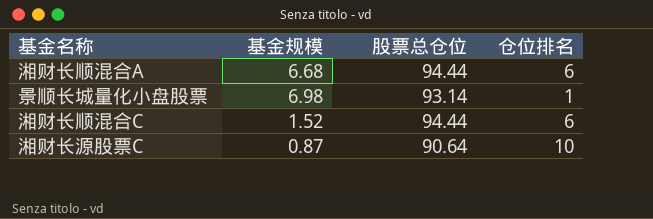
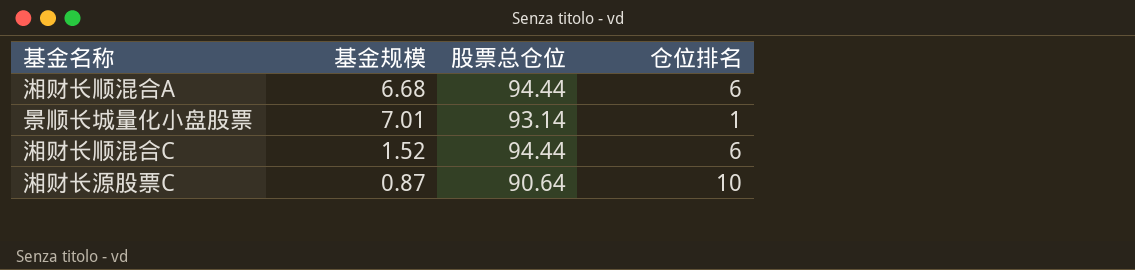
景顺长城量化小盘股票 | 基金规模: 6.98 -> 7.01

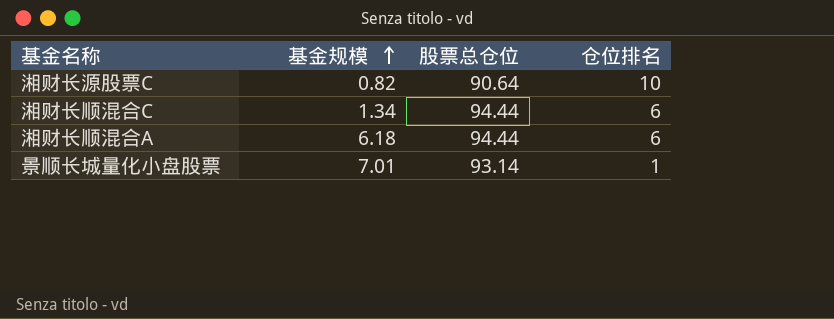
row order: none -> 基金规模 ascending
湘财长源股票C | 基金规模: 0.87 -> 0.82
湘财长顺混合C | 基金规模: 1.52 -> 1.34
湘财长顺混合A | 基金规模: 6.68 -> 6.18

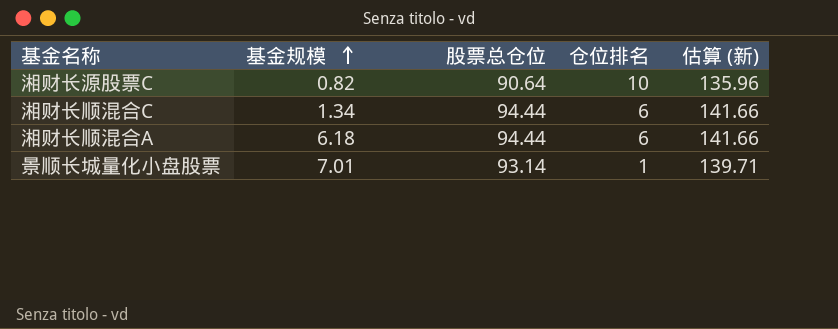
column 估算 (新) | formula: none -> [股票总仓位] * 1.5

